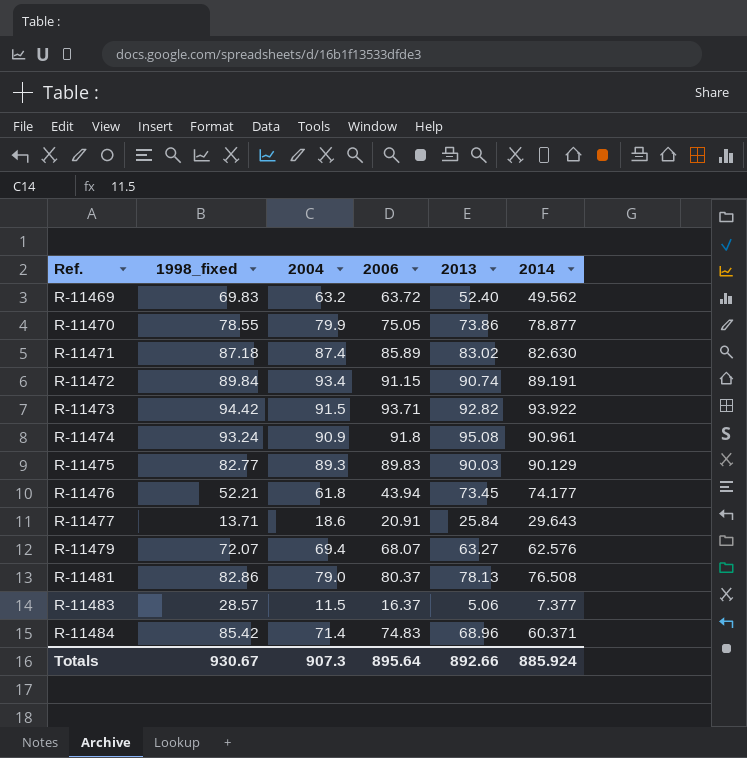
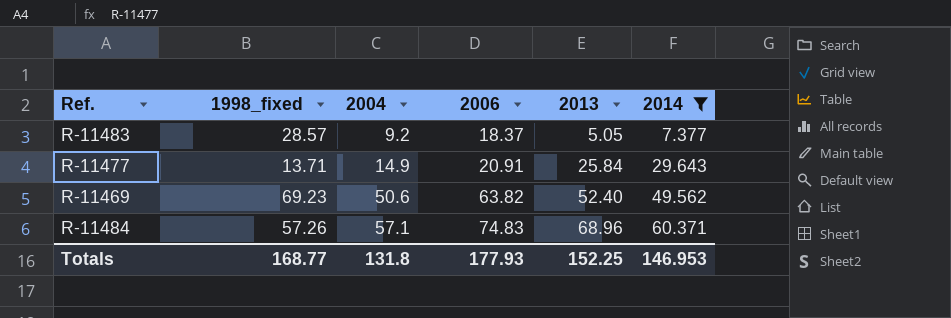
filter: none -> 2014 <= 60.371
row order: Ref. ascending -> 2004 ascending
R-11483 | 2004: 11.5 -> 9.2
R-11483 | 2006: 16.37 -> 18.37
R-11483 | 2013: 5.06 -> 5.05
R-11477 | 2004: 18.6 -> 14.9
R-11469 | 1998_fixed: 69.83 -> 69.23
R-11469 | 2004: 63.2 -> 50.6
R-11469 | 2006: 63.72 -> 63.82
R-11484 | 1998_fixed: 85.42 -> 57.26
R-11484 | 2004: 71.4 -> 57.1
Totals | 1998_fixed: 930.67 -> 168.77
Totals | 2004: 907.3 -> 131.8
Totals | 2006: 895.64 -> 177.93
Totals | 2013: 892.66 -> 152.25
Totals | 2014: 885.924 -> 146.953

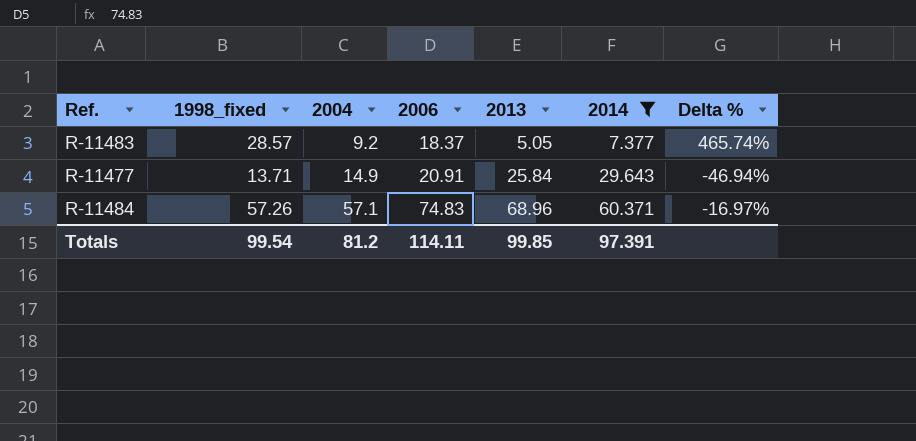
column Delta % | formula: none -> ([1998_fixed] - [2013]) / [2013]
row R-11469: 69.23 | 50.6 | 63.82 | 52.40 | 49.562 -> none
Totals | 1998_fixed: 168.77 -> 99.54
Totals | 2004: 131.8 -> 81.2
Totals | 2006: 177.93 -> 114.11
Totals | 2013: 152.25 -> 99.85
Totals | 2014: 146.953 -> 97.391

